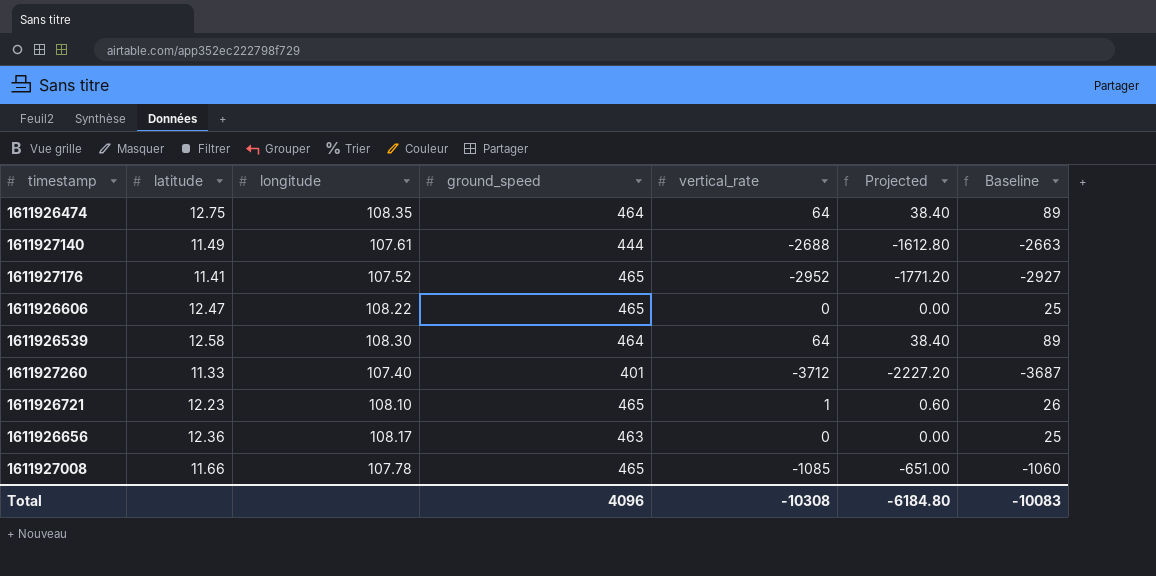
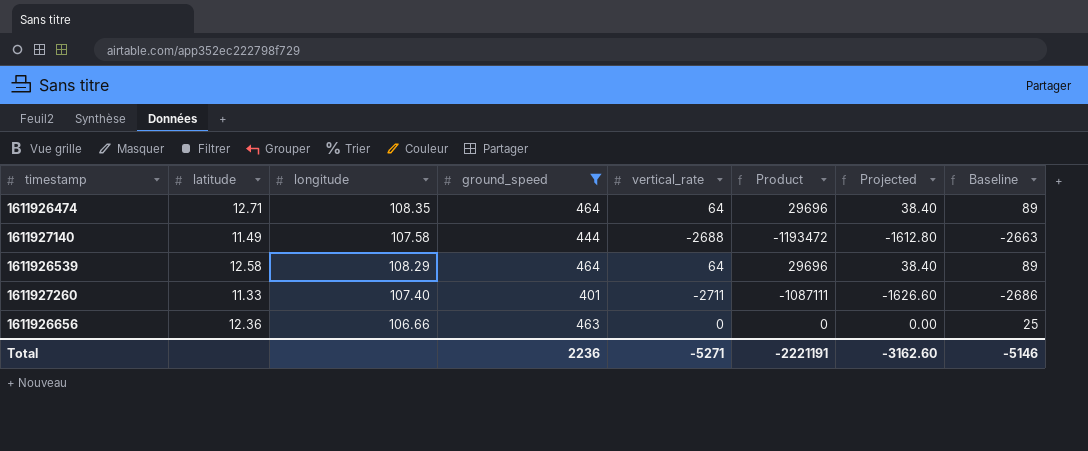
filter: none -> ground_speed != 465
column Product | formula: none -> [ground_speed] * [vertical_rate]
1611926474 | latitude: 12.75 -> 12.71
1611927140 | longitude: 107.61 -> 107.58
1611926539 | longitude: 108.30 -> 108.29
1611927260 | vertical_rate: -3712 -> -2711
1611927260 | Projected: -2227.20 -> -1626.60
1611927260 | Baseline: -3687 -> -2686
1611926656 | longitude: 108.17 -> 106.66
Total | ground_speed: 4096 -> 2236
Total | vertical_rate: -10308 -> -5271
Total | Projected: -6184.80 -> -3162.60
Total | Baseline: -10083 -> -5146

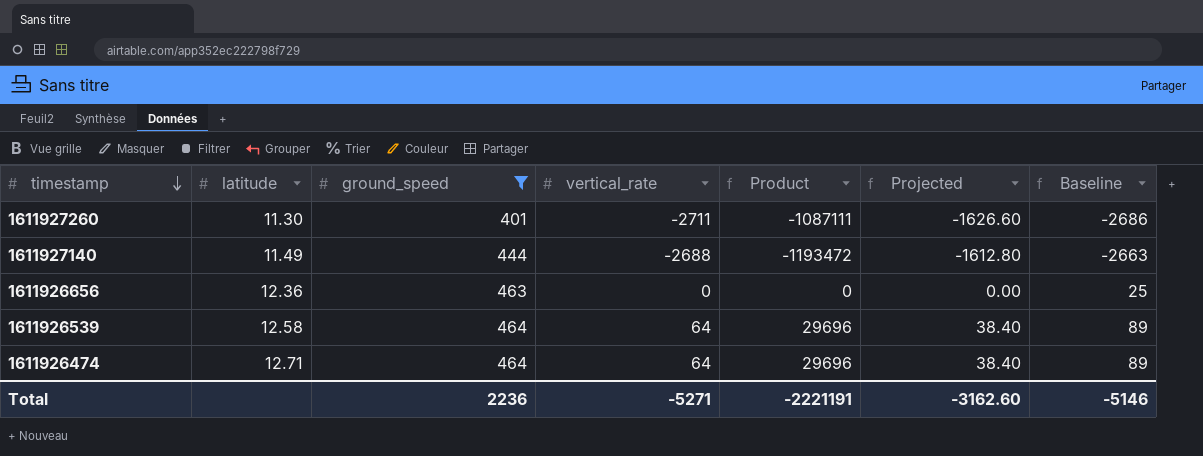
row order: none -> timestamp descending
column longitude | position: 3 -> none
1611927260 | latitude: 11.33 -> 11.30

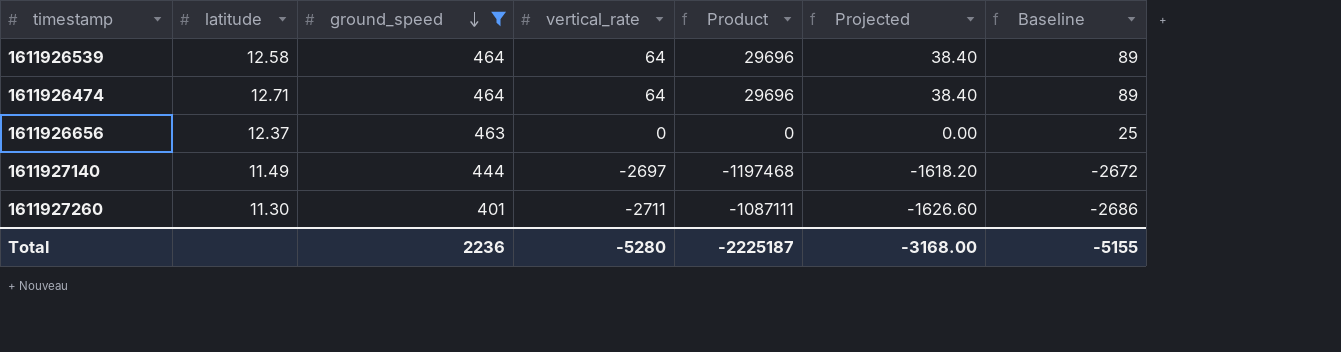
row order: timestamp descending -> ground_speed descending
1611926656 | latitude: 12.36 -> 12.37
1611927140 | vertical_rate: -2688 -> -2697
1611927140 | Product: -1193472 -> -1197468
1611927140 | Projected: -1612.80 -> -1618.20
1611927140 | Baseline: -2663 -> -2672
Total | vertical_rate: -5271 -> -5280
Total | Product: -2221191 -> -2225187
Total | Projected: -3162.60 -> -3168.00
Total | Baseline: -5146 -> -5155

